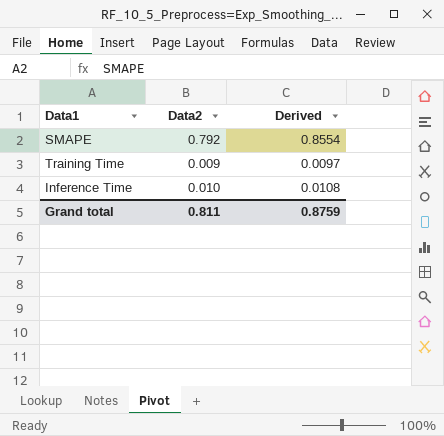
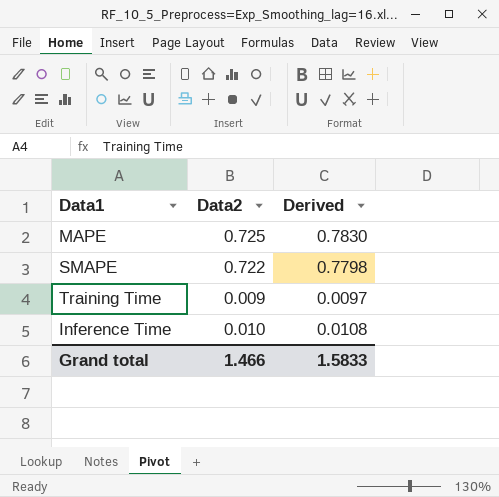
row MAPE: none -> 0.725 | 0.7830
SMAPE | Data2: 0.792 -> 0.722
SMAPE | Derived: 0.8554 -> 0.7798
Grand total | Data2: 0.811 -> 1.466
Grand total | Derived: 0.8759 -> 1.5833

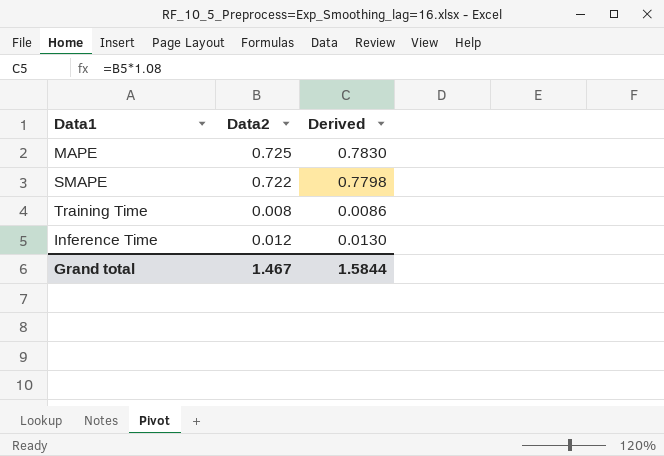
Training Time | Data2: 0.009 -> 0.008
Training Time | Derived: 0.0097 -> 0.0086
Inference Time | Data2: 0.010 -> 0.012
Inference Time | Derived: 0.0108 -> 0.0130
Grand total | Data2: 1.466 -> 1.467
Grand total | Derived: 1.5833 -> 1.5844

